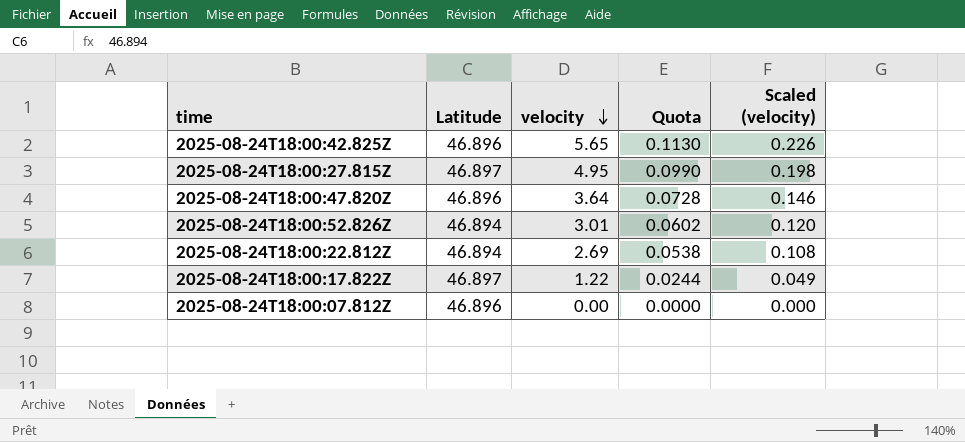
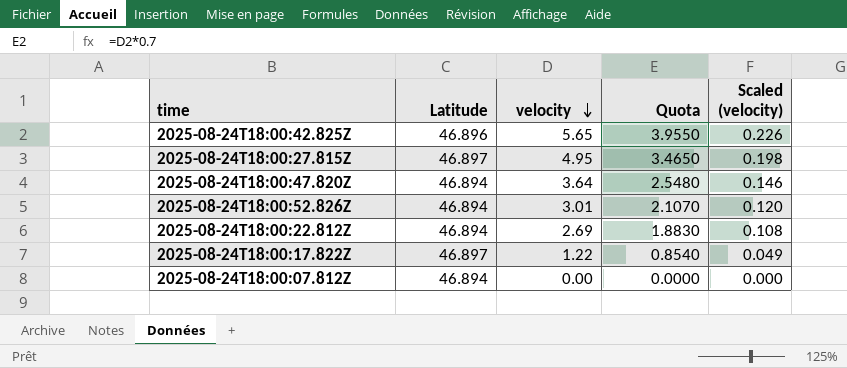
column Quota | formula: [velocity] * 0.02 -> [velocity] * 0.7
2025-08-24T18:00:47.820Z | Latitude: 46.896 -> 46.894
2025-08-24T18:00:07.812Z | Latitude: 46.896 -> 46.894

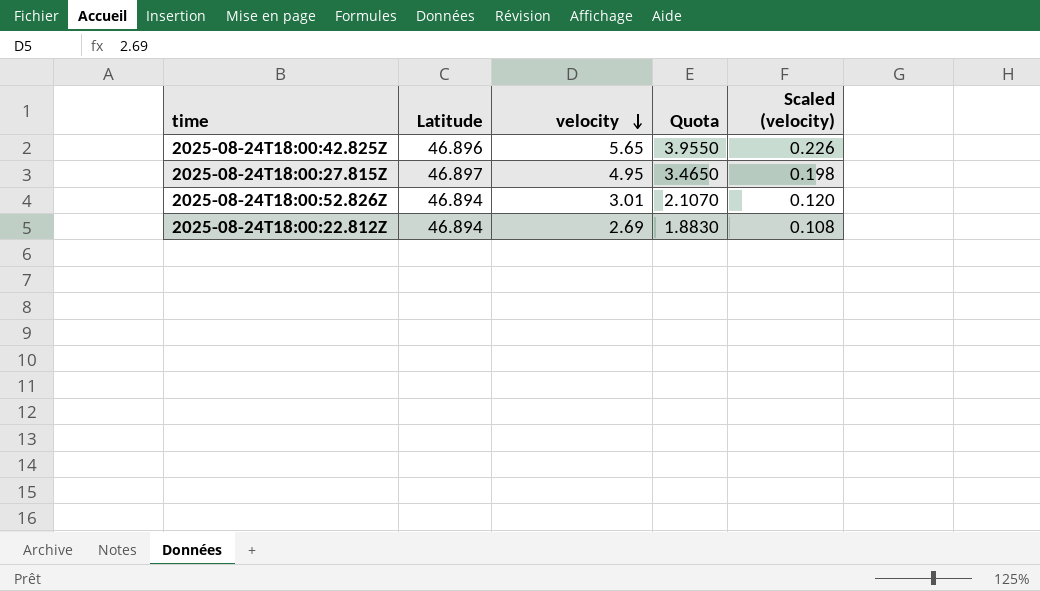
row 2025-08-24T18:00:47.820Z: 46.894 | 3.64 | 2.5480 | 0.146 -> none
row 2025-08-24T18:00:17.822Z: 46.897 | 1.22 | 0.8540 | 0.049 -> none
row 2025-08-24T18:00:07.812Z: 46.894 | 0.00 | 0.0000 | 0.000 -> none

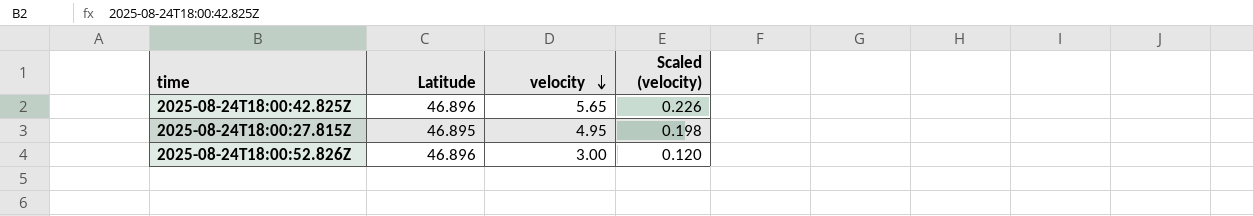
column Quota | formula: [velocity] * 0.7 -> none
row 2025-08-24T18:00:22.812Z: 46.894 | 2.69 | 1.8830 | 0.108 -> none
2025-08-24T18:00:27.815Z | Latitude: 46.897 -> 46.895
2025-08-24T18:00:52.826Z | Latitude: 46.894 -> 46.896
2025-08-24T18:00:52.826Z | velocity: 3.01 -> 3.00

